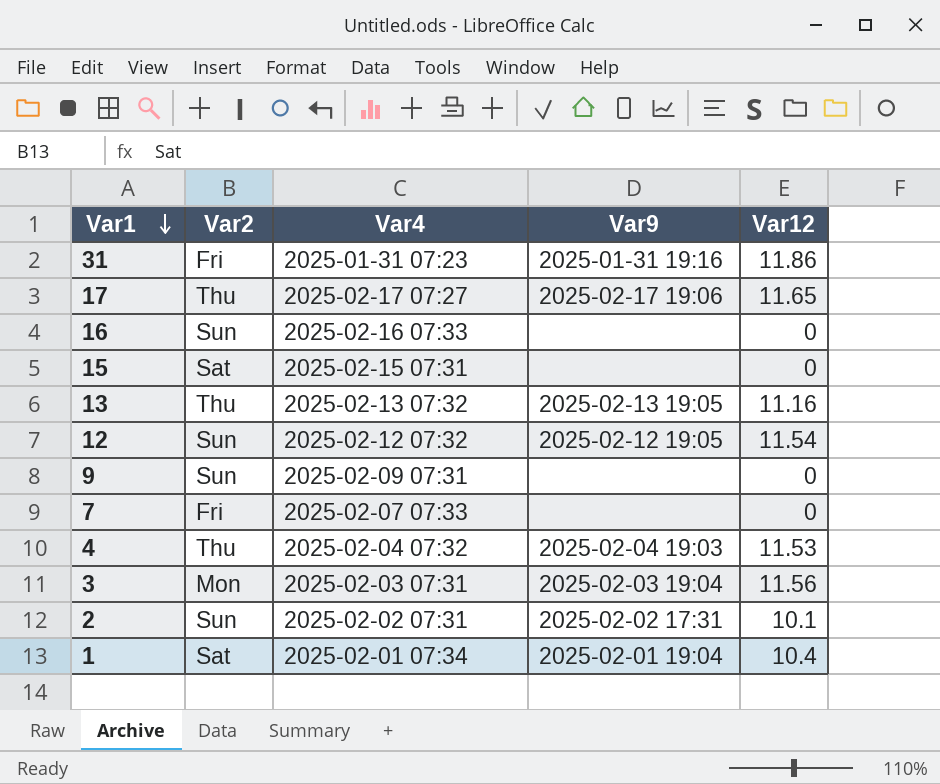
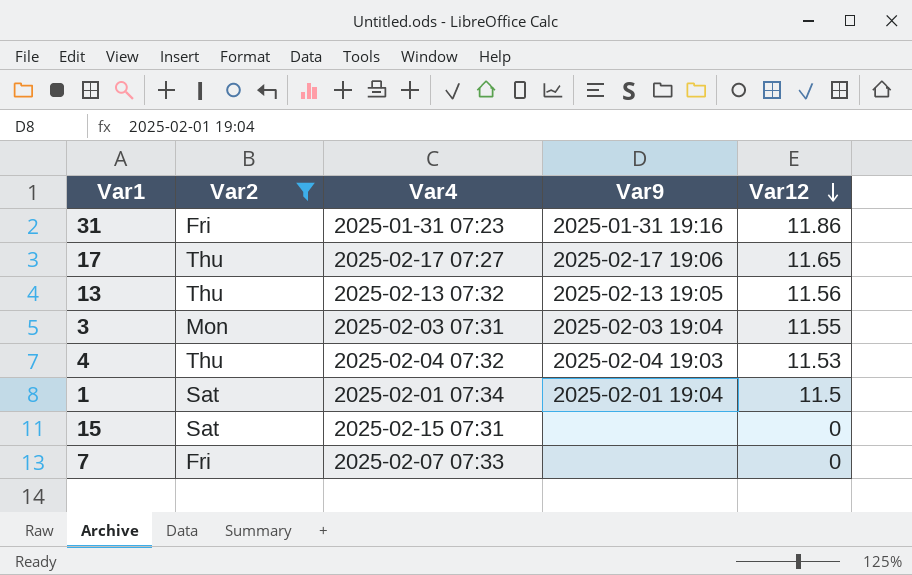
filter: none -> Var2 != Sun
row order: Var1 descending -> Var12 descending
13 | Var12: 11.16 -> 11.56
3 | Var12: 11.56 -> 11.55
1 | Var12: 10.4 -> 11.5

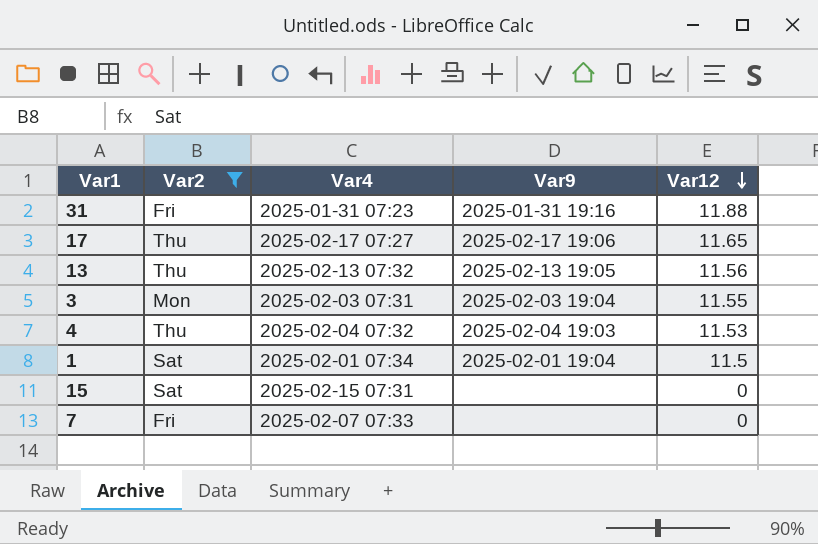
31 | Var12: 11.86 -> 11.88

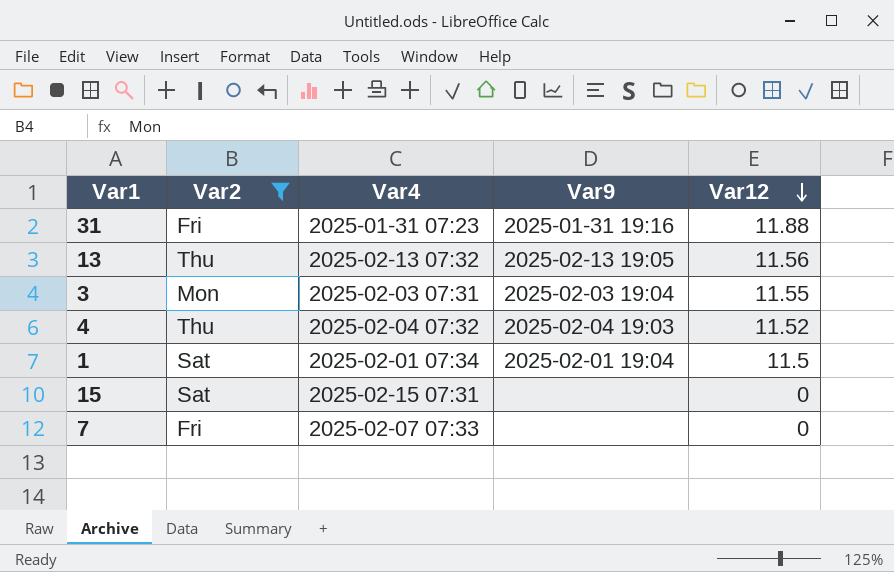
row 17: Thu | 2025-02-17 07:27 | 2025-02-17 19:06 | 11.65 -> none
4 | Var12: 11.53 -> 11.52

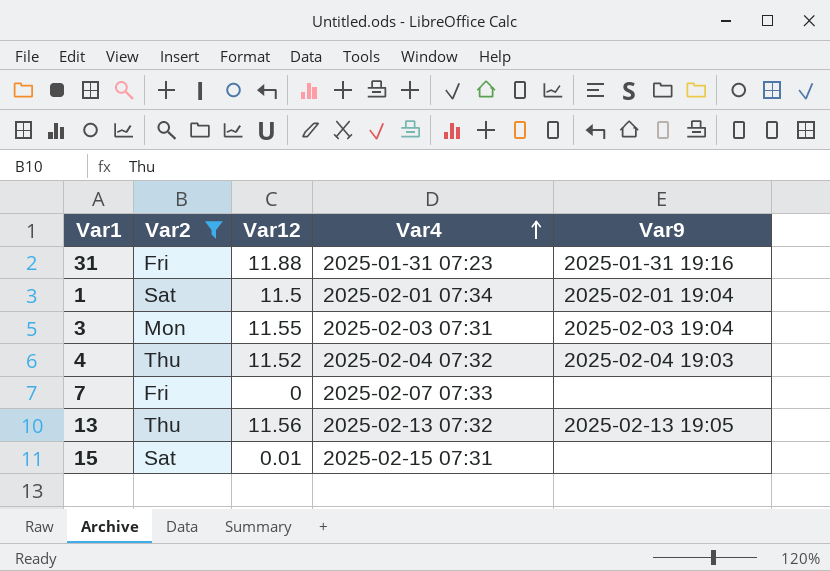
row order: Var12 descending -> Var4 ascending
column Var12 | position: 5 -> 3
15 | Var12: 0 -> 0.01

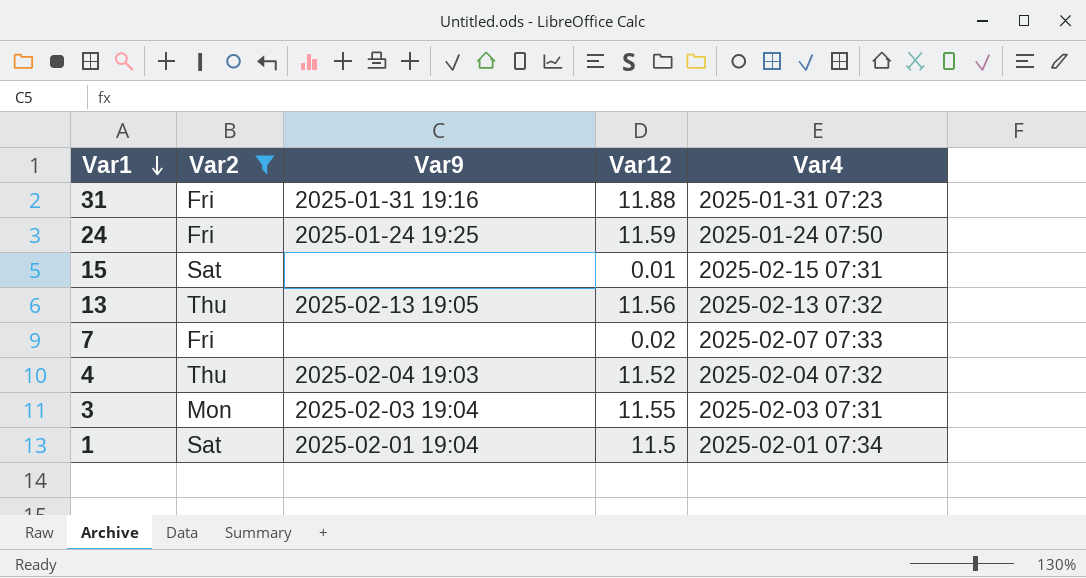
row order: Var4 ascending -> Var1 descending
column Var9 | position: 5 -> 3
row 24: none -> Fri | 2025-01-24 19:25 | 11.59 | 2025-01-24 07:50
7 | Var12: 0 -> 0.02

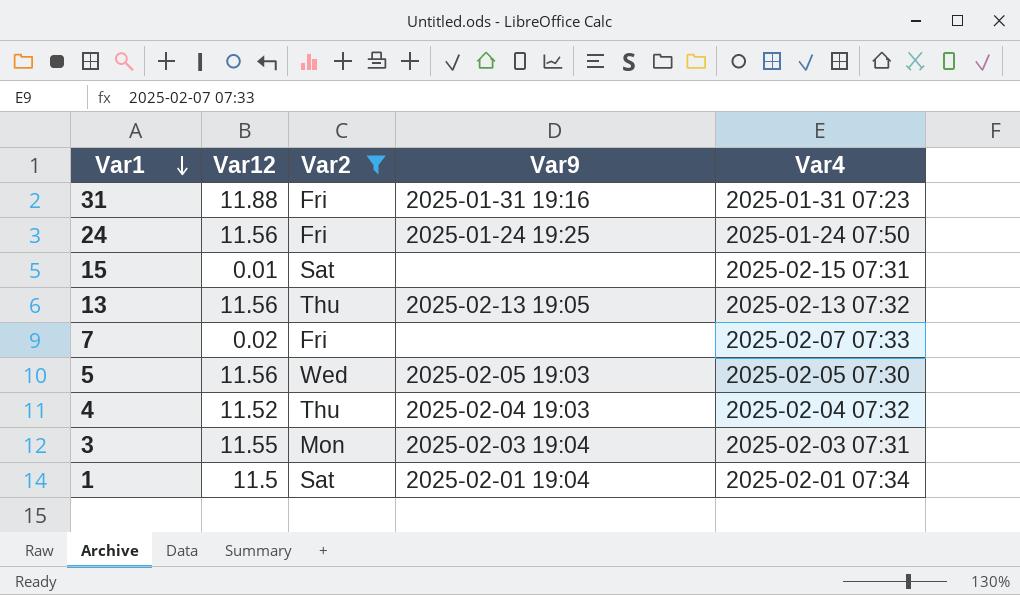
column Var12 | position: 4 -> 2
24 | Var12: 11.59 -> 11.56
row 5: none -> 11.56 | Wed | 2025-02-05 19:03 | 2025-02-05 07:30

